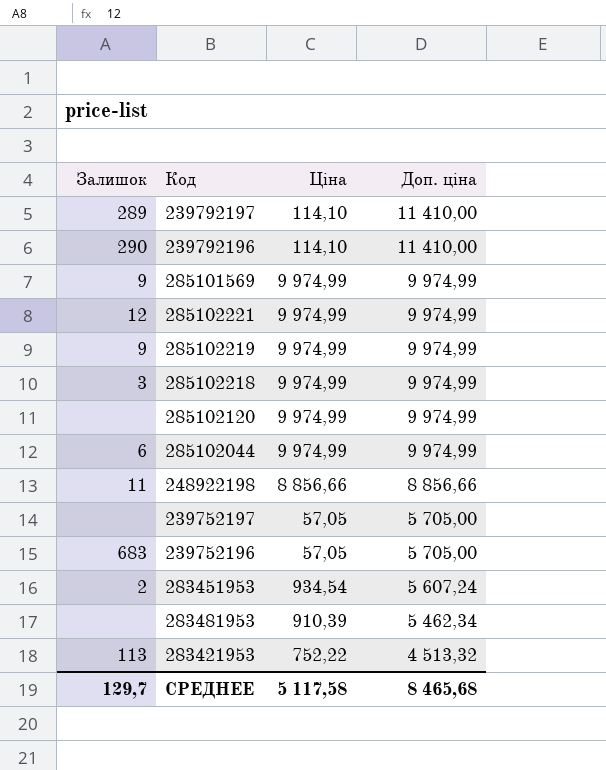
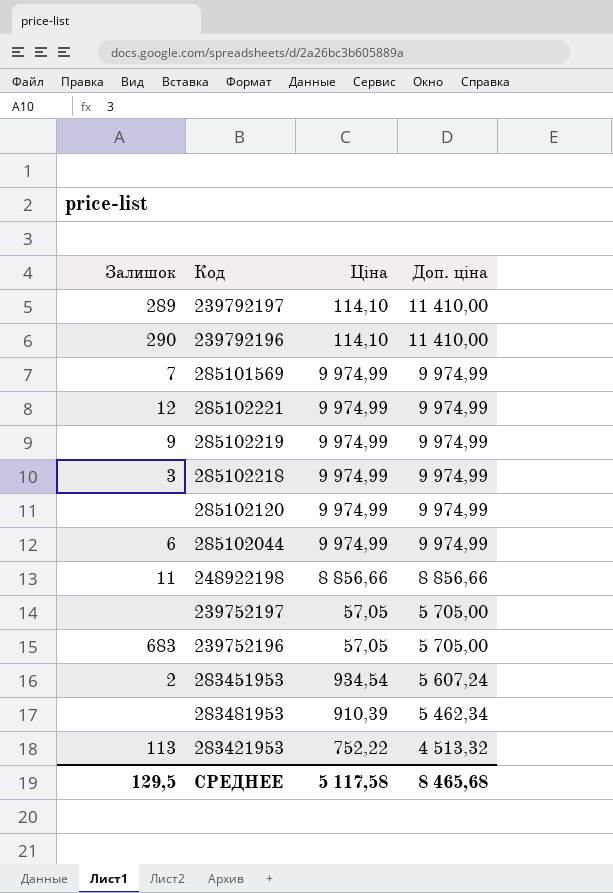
285101569 | Залишок: 9 -> 7
СРЕДНЕЕ | Залишок: 129,7 -> 129,5

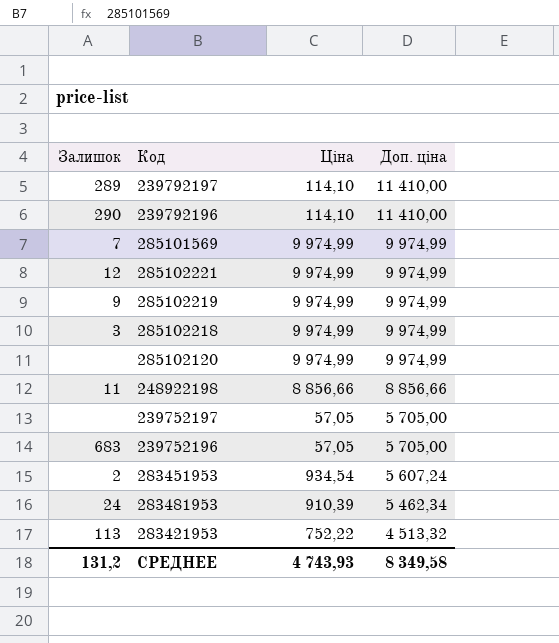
row 285102044: 6 | 9 974,99 | 9 974,99 -> none
283481953 | Залишок: none -> 24
СРЕДНЕЕ | Залишок: 129,5 -> 131,2
СРЕДНЕЕ | Ціна: 5 117,58 -> 4 743,93
СРЕДНЕЕ | Доп. ціна: 8 465,68 -> 8 349,58

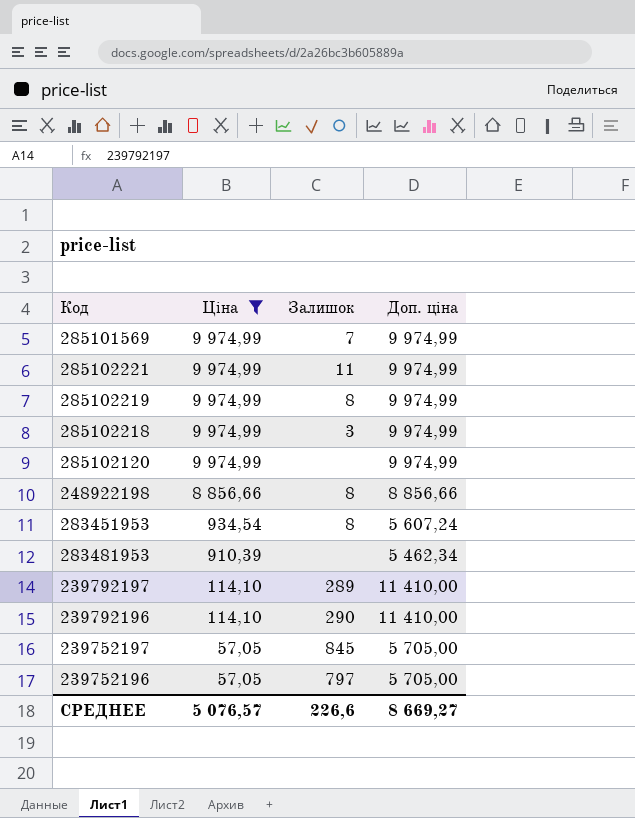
filter: none -> Ціна != 752,22
row order: Доп. ціна descending -> Ціна descending
column Залишок | position: 1 -> 3
285102221 | Залишок: 12 -> 11
285102219 | Залишок: 9 -> 8
248922198 | Залишок: 11 -> 8
283451953 | Залишок: 2 -> 8
283481953 | Залишок: 24 -> none
239752197 | Залишок: none -> 845
239752196 | Залишок: 683 -> 797
СРЕДНЕЕ | Ціна: 4 743,93 -> 5 076,57
СРЕДНЕЕ | Залишок: 131,2 -> 226,6
СРЕДНЕЕ | Доп. ціна: 8 349,58 -> 8 669,27

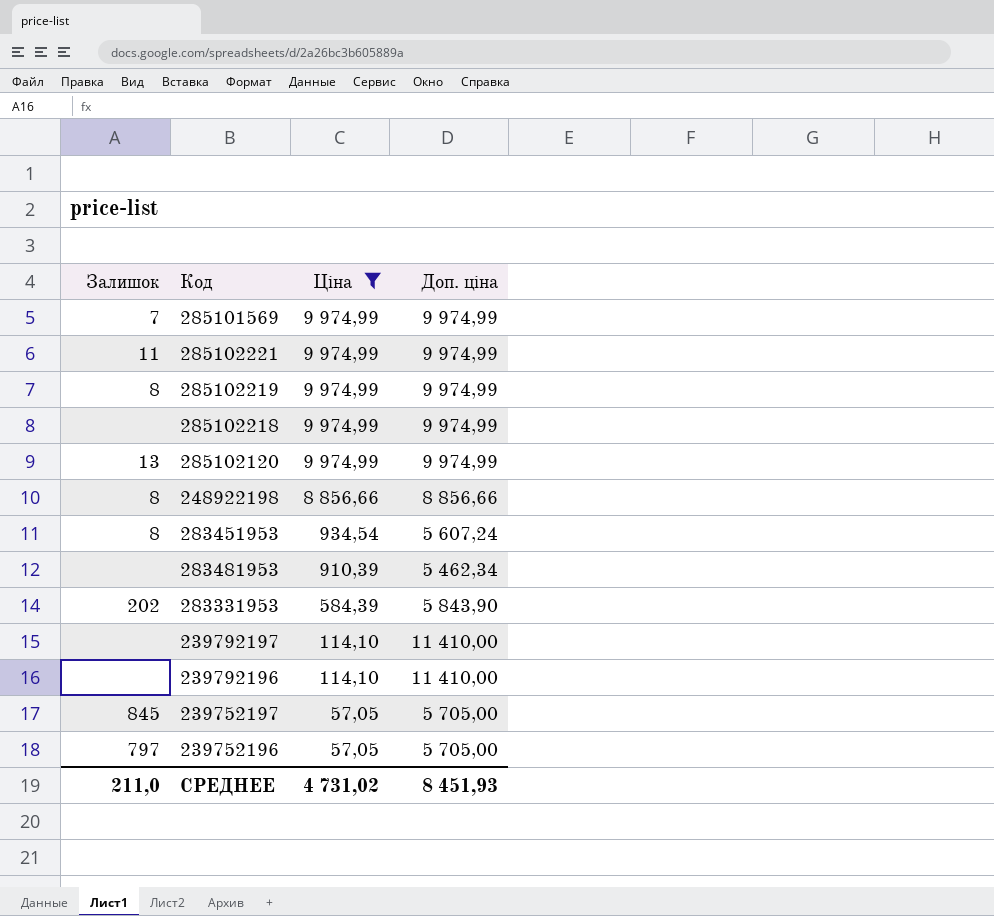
column Залишок | position: 3 -> 1
285102218 | Залишок: 3 -> none
285102120 | Залишок: none -> 13
row 283331953: none -> 202 | 584,39 | 5 843,90
239792197 | Залишок: 289 -> none
239792196 | Залишок: 290 -> none
СРЕДНЕЕ | Залишок: 226,6 -> 211,0
СРЕДНЕЕ | Ціна: 5 076,57 -> 4 731,02
СРЕДНЕЕ | Доп. ціна: 8 669,27 -> 8 451,93

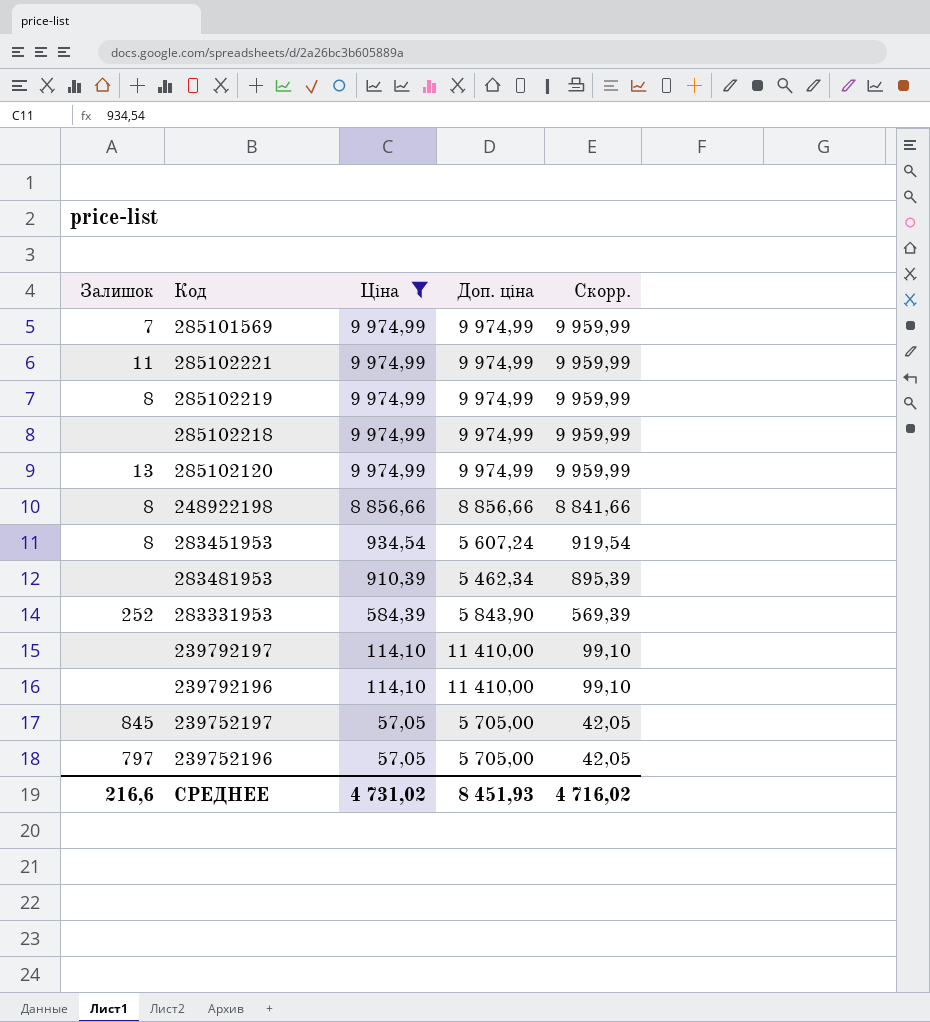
column Скорр. | formula: none -> [Ціна] - 15
283331953 | Залишок: 202 -> 252
СРЕДНЕЕ | Залишок: 211,0 -> 216,6

